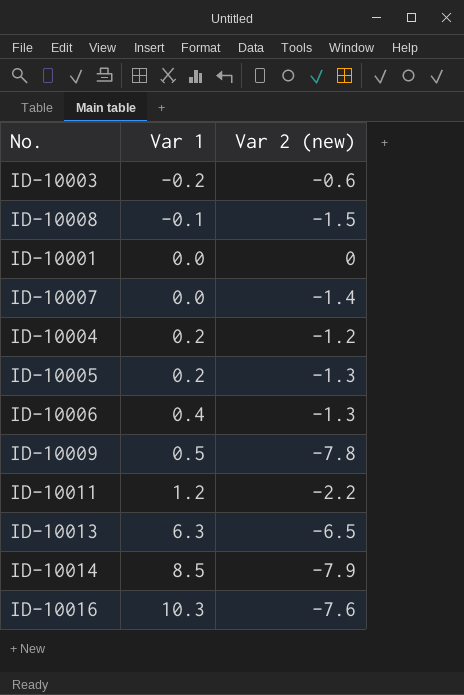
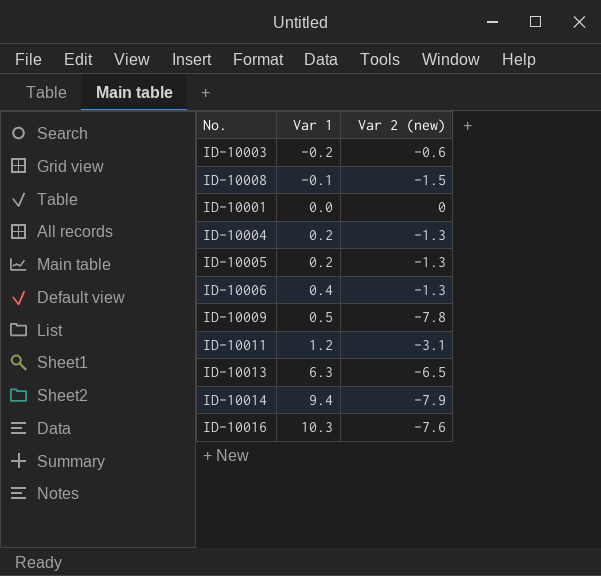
row ID-10007: 0.0 | -1.4 -> none
ID-10004 | Var 2 (new): -1.2 -> -1.3
ID-10011 | Var 2 (new): -2.2 -> -3.1
ID-10014 | Var 1: 8.5 -> 9.4

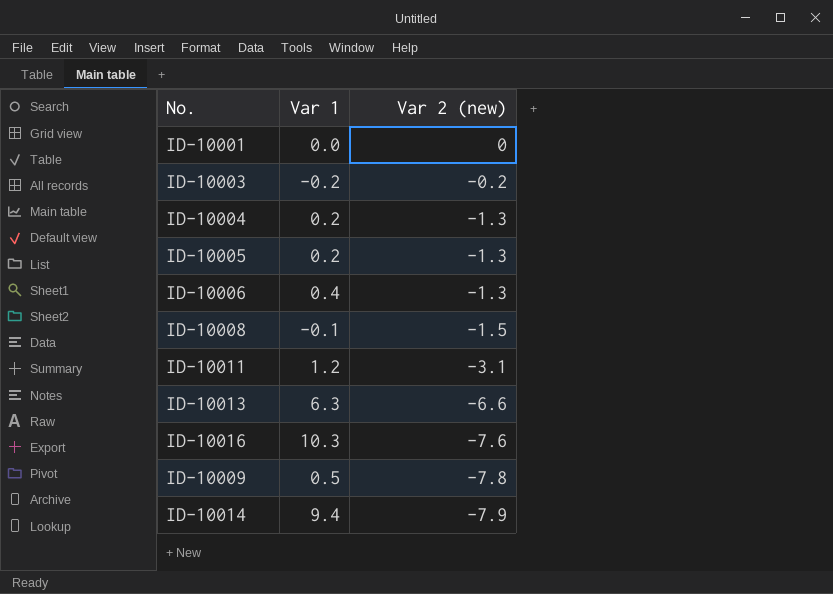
row order: Var 1 ascending -> Var 2 (new) descending
ID-10003 | Var 2 (new): -0.6 -> -0.2
ID-10013 | Var 2 (new): -6.5 -> -6.6

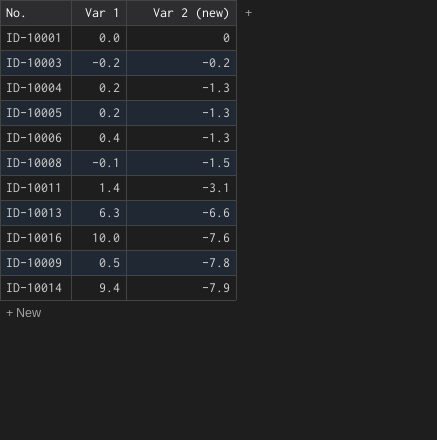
ID-10011 | Var 1: 1.2 -> 1.4
ID-10016 | Var 1: 10.3 -> 10.0

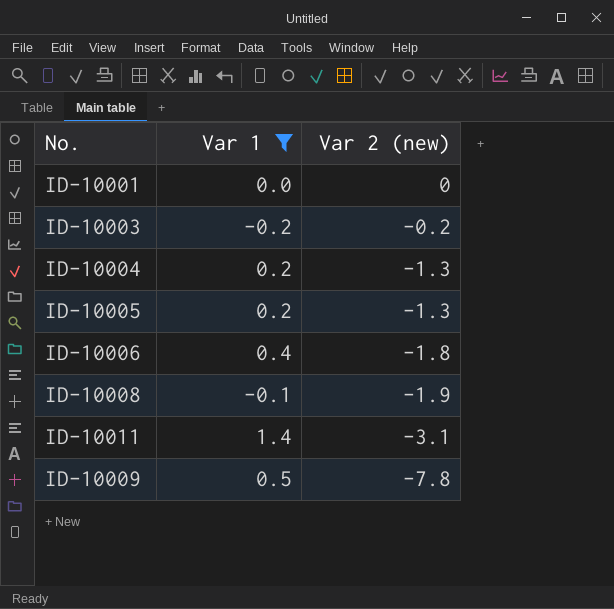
filter: none -> Var 1 <= 1.4
ID-10006 | Var 2 (new): -1.3 -> -1.8
ID-10008 | Var 2 (new): -1.5 -> -1.9

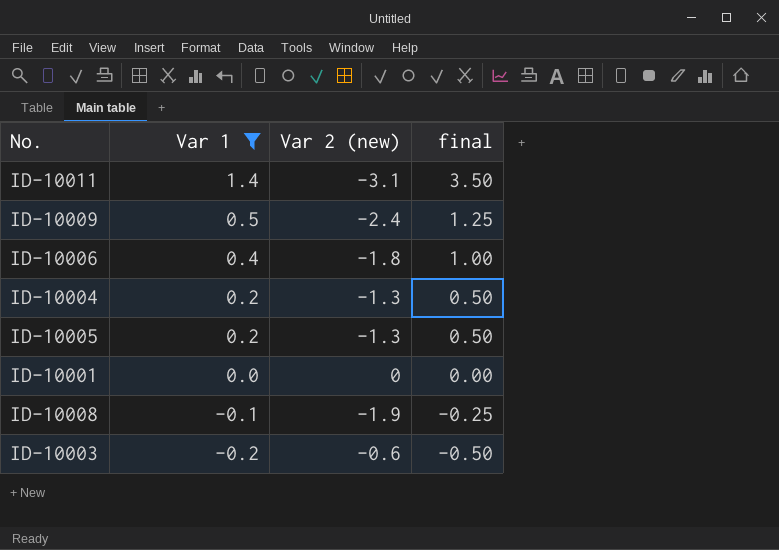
row order: Var 2 (new) descending -> Var 1 descending
column final | formula: none -> [Var 1] * 2.5
ID-10009 | Var 2 (new): -7.8 -> -2.4
ID-10003 | Var 2 (new): -0.2 -> -0.6

